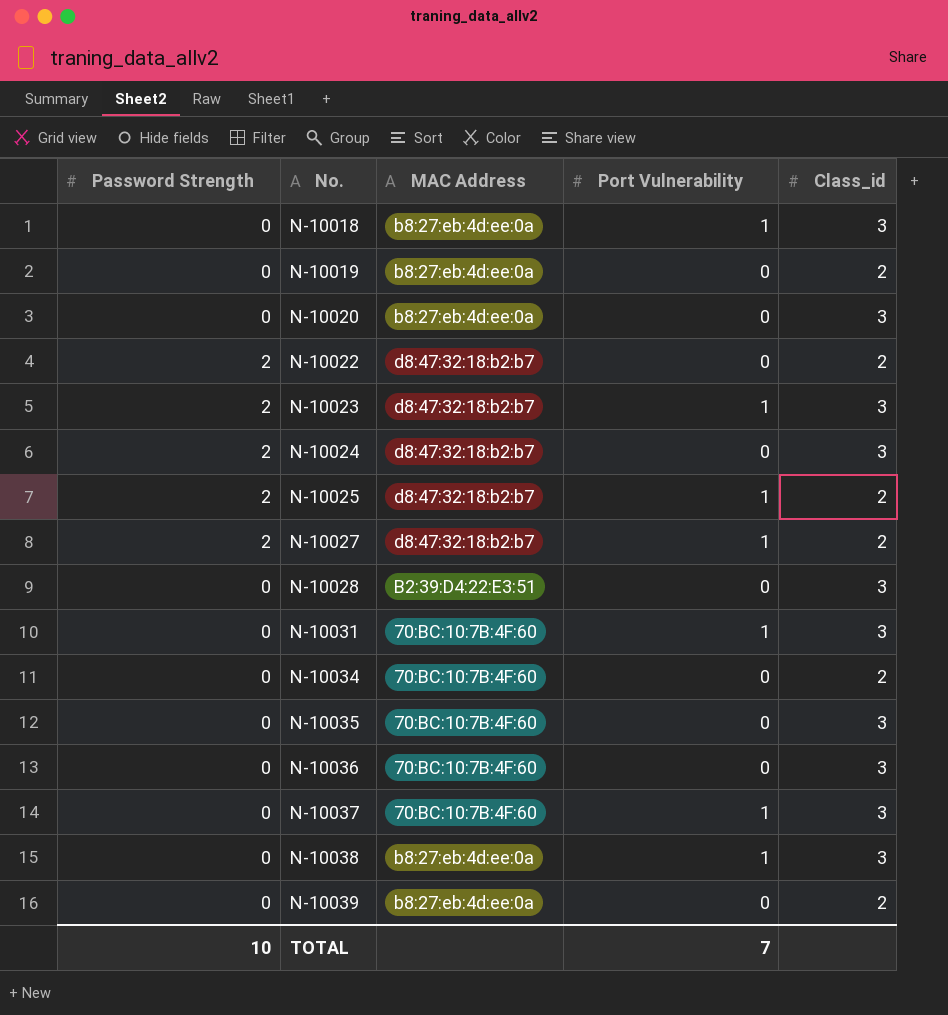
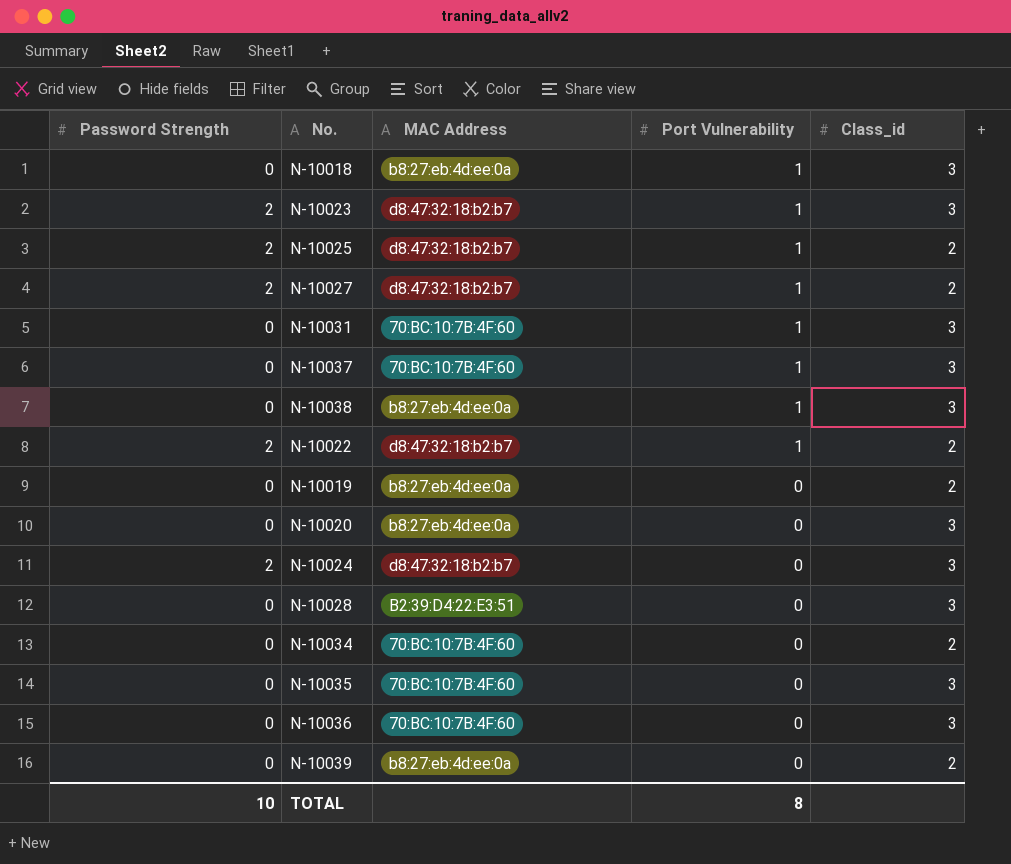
row order: No. ascending -> Port Vulnerability descending
N-10022 | Port Vulnerability: 0 -> 1
TOTAL | Port Vulnerability: 7 -> 8

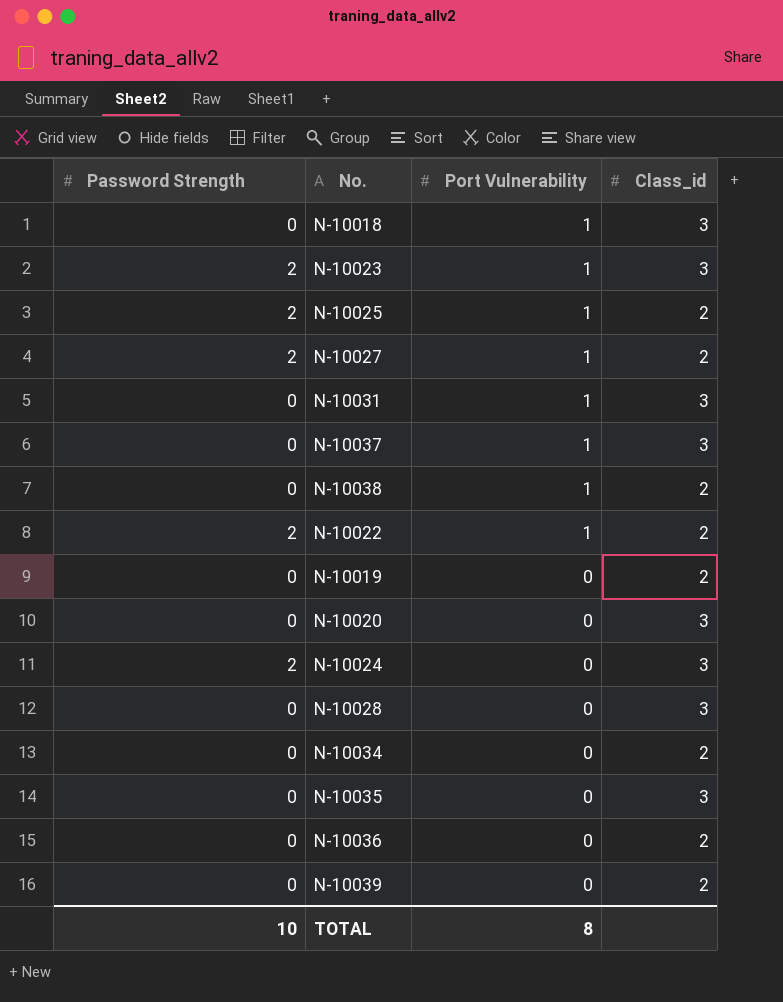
column MAC Address | position: 3 -> none
N-10038 | Class_id: 3 -> 2
N-10036 | Class_id: 3 -> 2

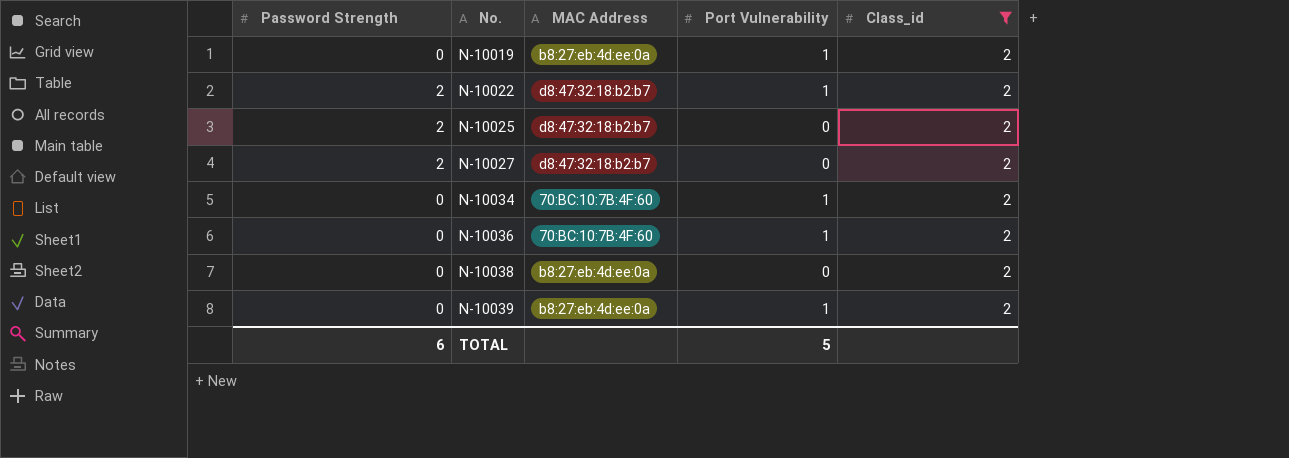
filter: none -> Class_id = 2
row order: Port Vulnerability descending -> No. ascending
column MAC Address | position: none -> 3
N-10019 | Port Vulnerability: 0 -> 1
N-10025 | Port Vulnerability: 1 -> 0
N-10027 | Port Vulnerability: 1 -> 0
N-10034 | Port Vulnerability: 0 -> 1
N-10036 | Port Vulnerability: 0 -> 1
N-10038 | Port Vulnerability: 1 -> 0
N-10039 | Port Vulnerability: 0 -> 1
TOTAL | Password Strength: 10 -> 6
TOTAL | Port Vulnerability: 8 -> 5

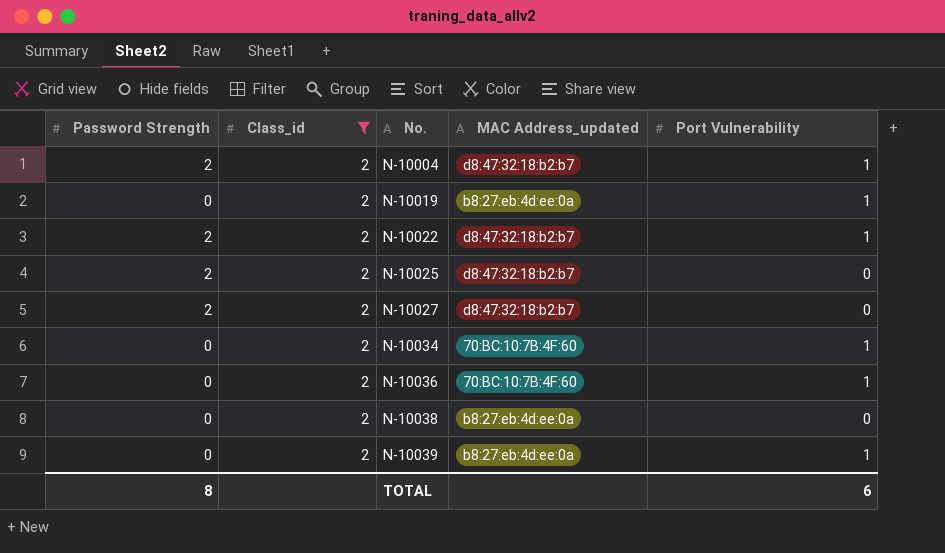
column Class_id | position: 5 -> 2
column name: MAC Address -> MAC Address_updated
row N-10004: none -> 2 | 2 | d8:47:32:18:b2:b7 | 1
TOTAL | Password Strength: 6 -> 8
TOTAL | Port Vulnerability: 5 -> 6

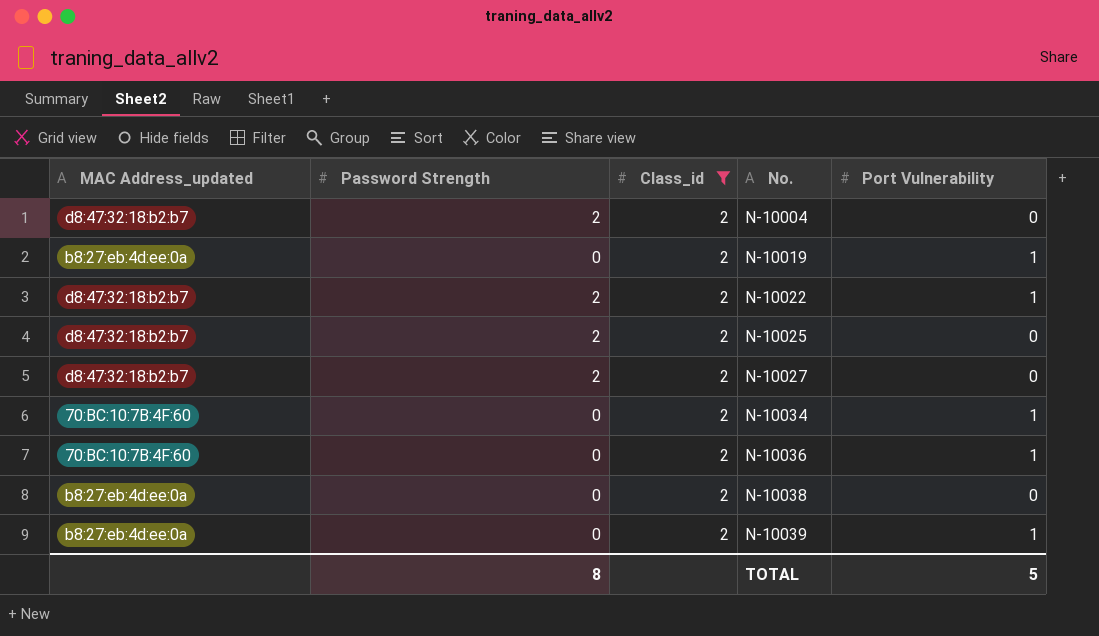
column MAC Address_updated | position: 4 -> 1
N-10004 | Port Vulnerability: 1 -> 0
TOTAL | Port Vulnerability: 6 -> 5

